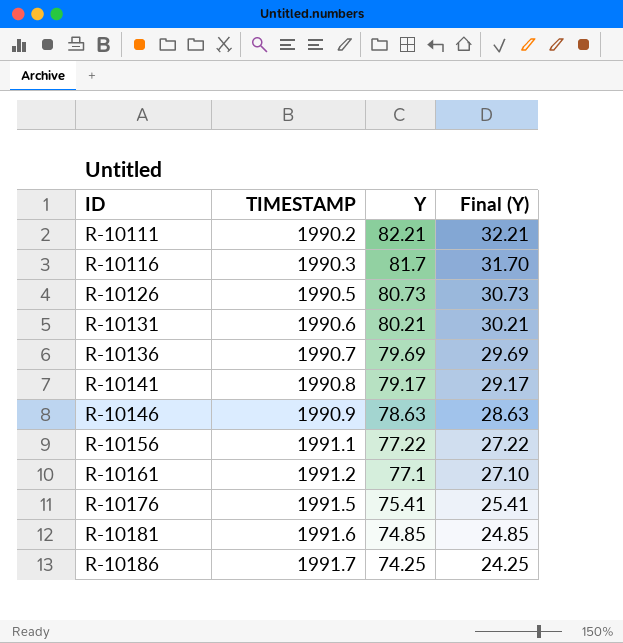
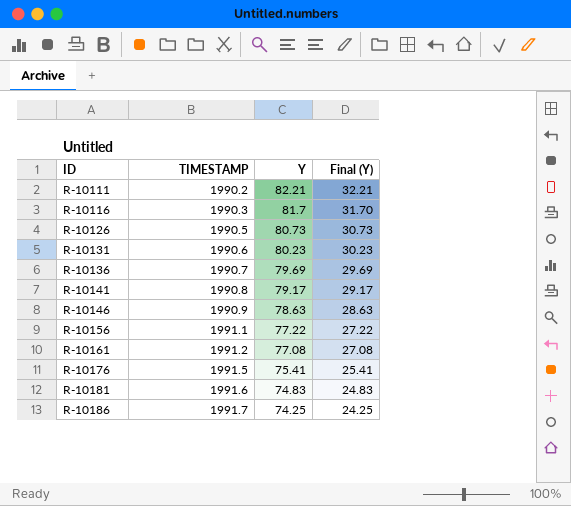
R-10131 | Y: 80.21 -> 80.23
R-10131 | Final (Y): 30.21 -> 30.23
R-10161 | Y: 77.1 -> 77.08
R-10161 | Final (Y): 27.10 -> 27.08
R-10181 | Y: 74.85 -> 74.83
R-10181 | Final (Y): 24.85 -> 24.83

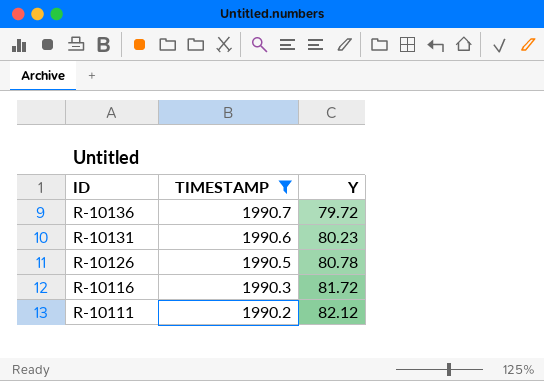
filter: none -> TIMESTAMP <= 1990.7
row order: ID ascending -> ID descending
column Final (Y) | formula: [Y] - 50 -> none
R-10136 | Y: 79.69 -> 79.72
R-10126 | Y: 80.73 -> 80.78
R-10116 | Y: 81.7 -> 81.72
R-10111 | Y: 82.21 -> 82.12

